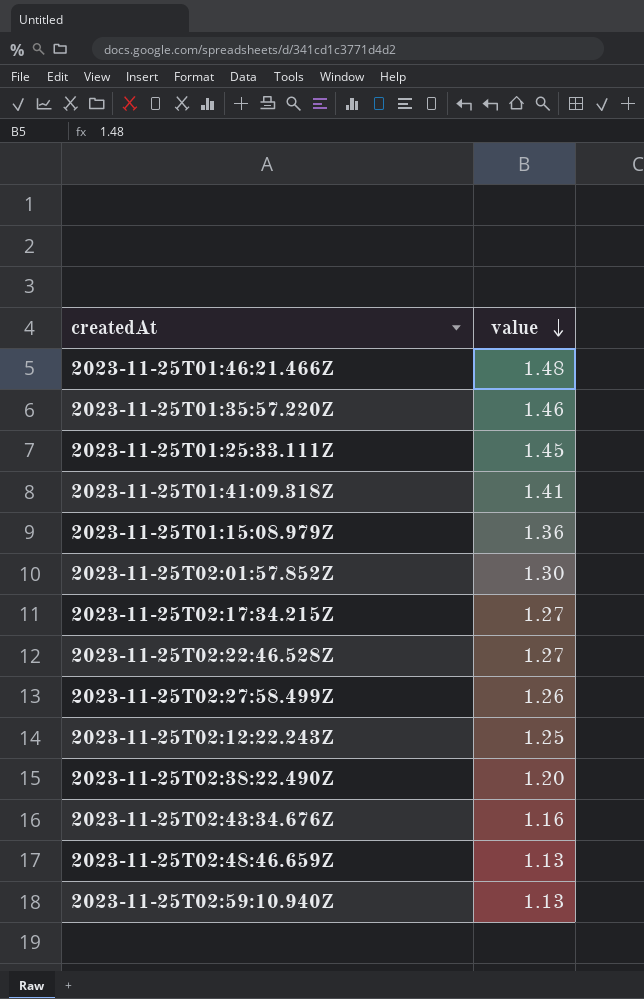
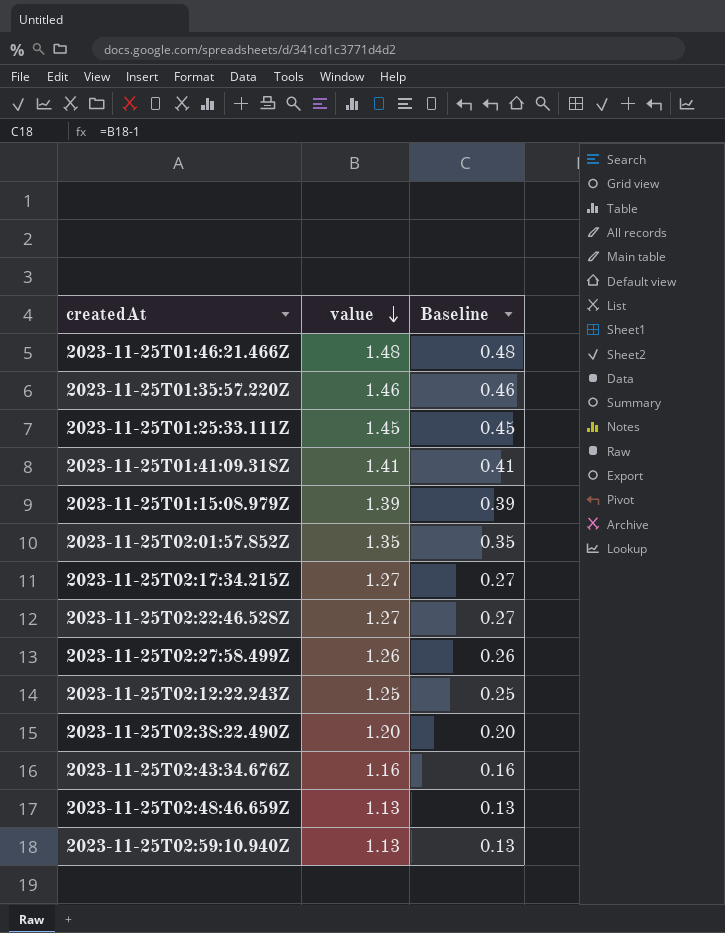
column Baseline | formula: none -> [value] - 1
2023-11-25T01:15:08.979Z | value: 1.36 -> 1.39
2023-11-25T02:01:57.852Z | value: 1.30 -> 1.35

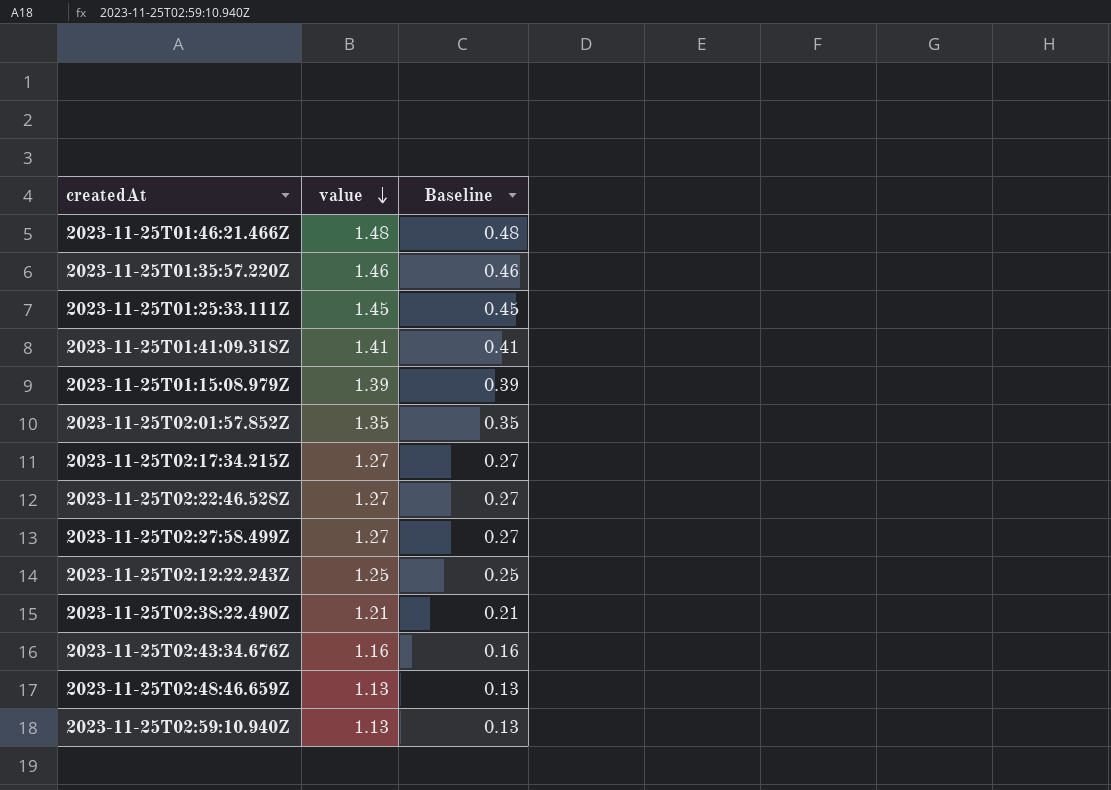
2023-11-25T02:27:58.499Z | value: 1.26 -> 1.27
2023-11-25T02:27:58.499Z | Baseline: 0.26 -> 0.27
2023-11-25T02:38:22.490Z | value: 1.20 -> 1.21
2023-11-25T02:38:22.490Z | Baseline: 0.20 -> 0.21

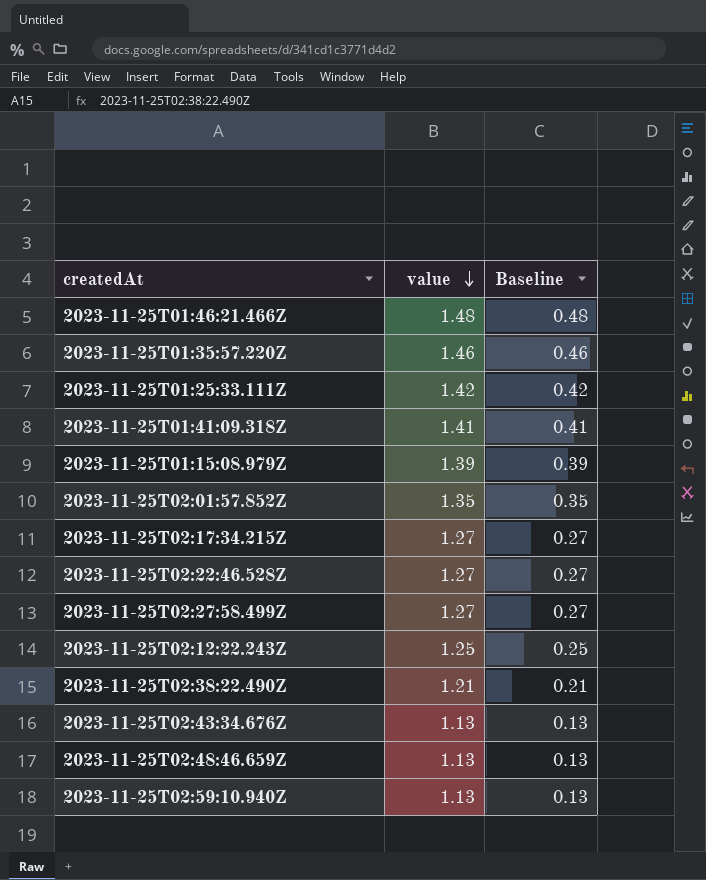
2023-11-25T01:25:33.111Z | value: 1.45 -> 1.42
2023-11-25T01:25:33.111Z | Baseline: 0.45 -> 0.42
2023-11-25T02:43:34.676Z | value: 1.16 -> 1.13
2023-11-25T02:43:34.676Z | Baseline: 0.16 -> 0.13

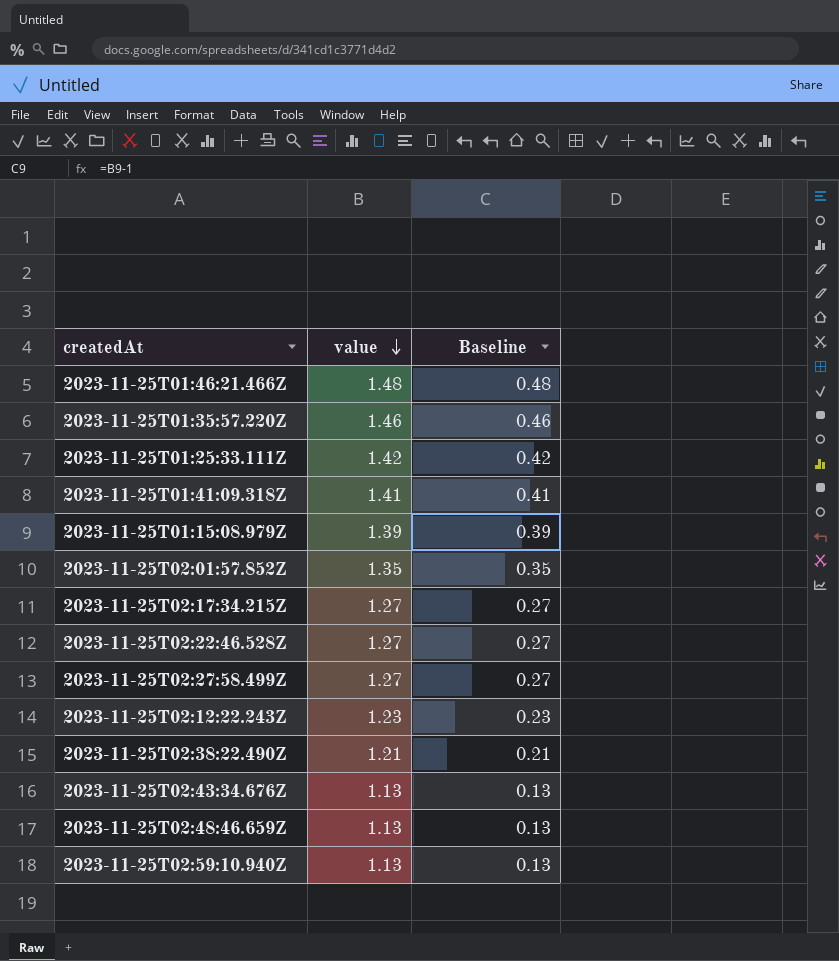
2023-11-25T02:12:22.243Z | value: 1.25 -> 1.23
2023-11-25T02:12:22.243Z | Baseline: 0.25 -> 0.23

